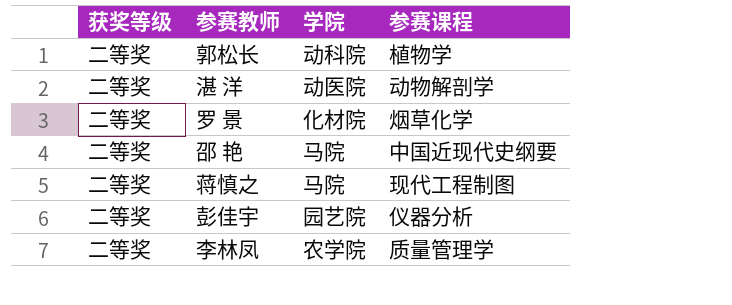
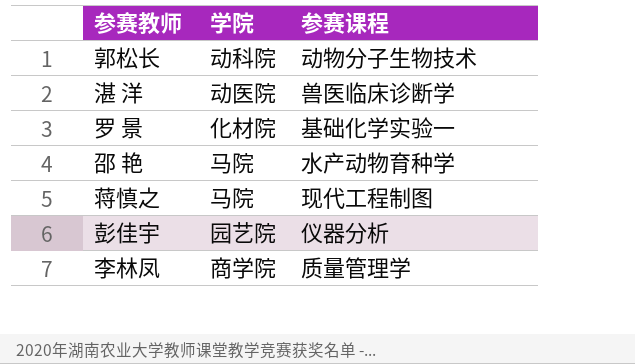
column 获奖等级 | position: 1 -> none
郭松长 | 参赛课程: 植物学 -> 动物分子生物技术
湛 洋 | 参赛课程: 动物解剖学 -> 兽医临床诊断学
罗 景 | 参赛课程: 烟草化学 -> 基础化学实验一
邵 艳 | 参赛课程: 中国近现代史纲要 -> 水产动物育种学
李林凤 | 学院: 农学院 -> 商学院

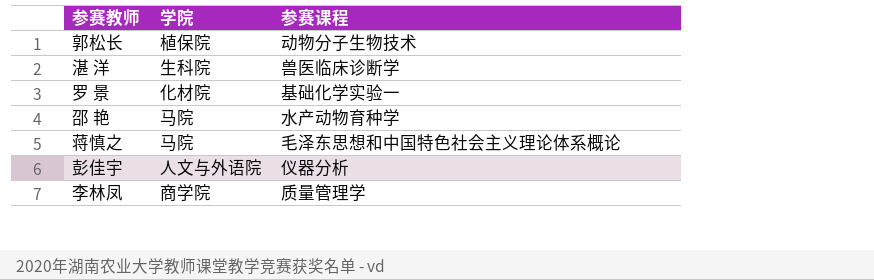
郭松长 | 学院: 动科院 -> 植保院
湛 洋 | 学院: 动医院 -> 生科院
蒋慎之 | 参赛课程: 现代工程制图 -> 毛泽东思想和中国特色社会主义理论体系概论
彭佳宇 | 学院: 园艺院 -> 人文与外语院

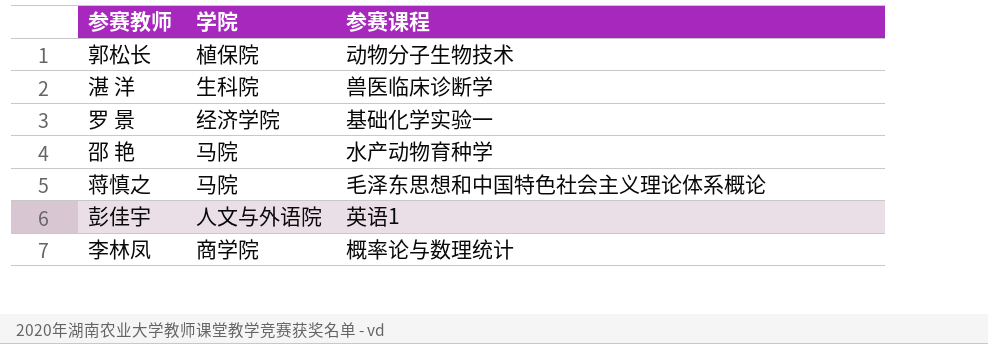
罗 景 | 学院: 化材院 -> 经济学院
彭佳宇 | 参赛课程: 仪器分析 -> 英语1
李林凤 | 参赛课程: 质量管理学 -> 概率论与数理统计

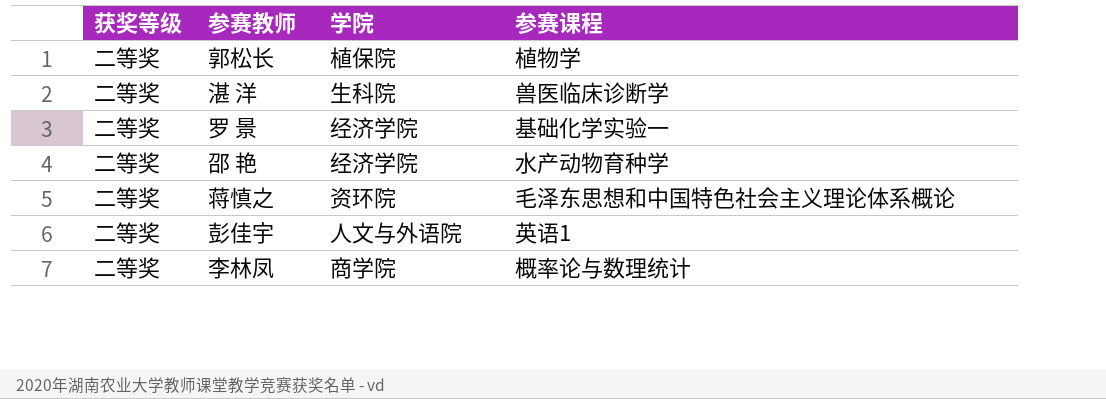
column 获奖等级 | position: none -> 1
郭松长 | 参赛课程: 动物分子生物技术 -> 植物学
邵 艳 | 学院: 马院 -> 经济学院
蒋慎之 | 学院: 马院 -> 资环院

